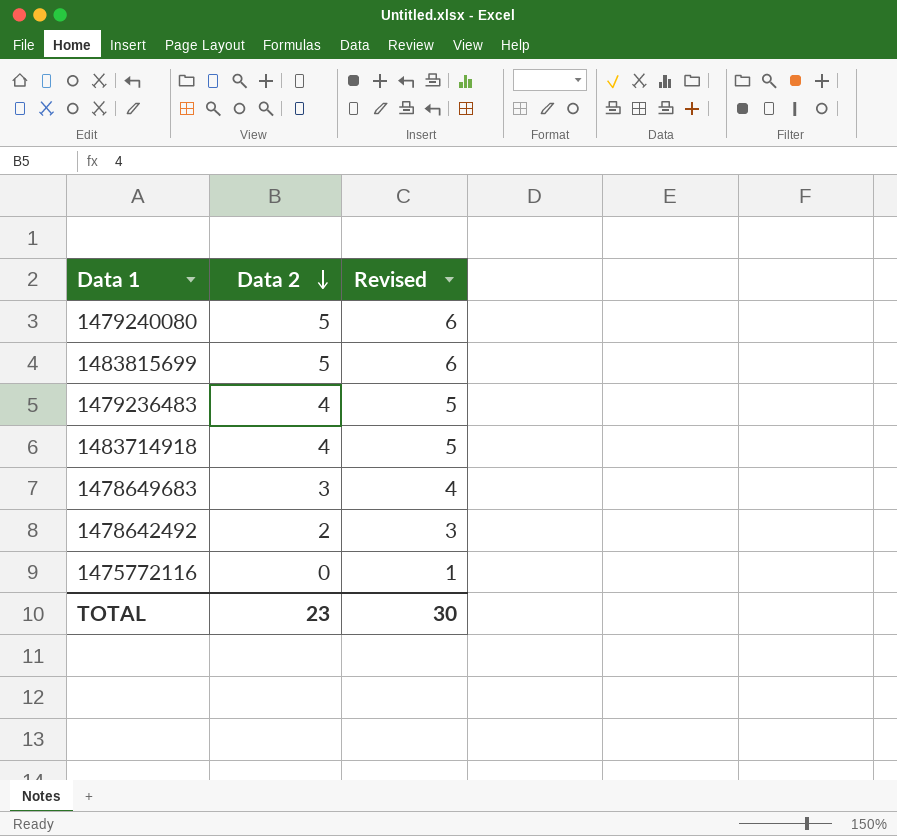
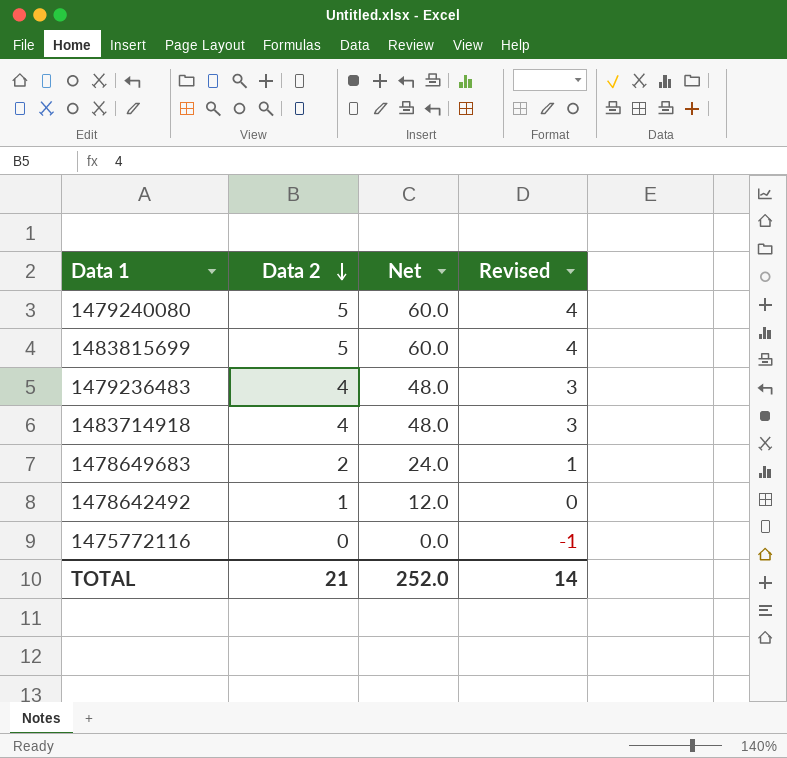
column Net | formula: none -> [Data 2] * 12
column Revised | formula: [Data 2] + 1 -> [Data 2] - 1
1478649683 | Data 2: 3 -> 2
1478642492 | Data 2: 2 -> 1
TOTAL | Data 2: 23 -> 21
TOTAL | Revised: 30 -> 14

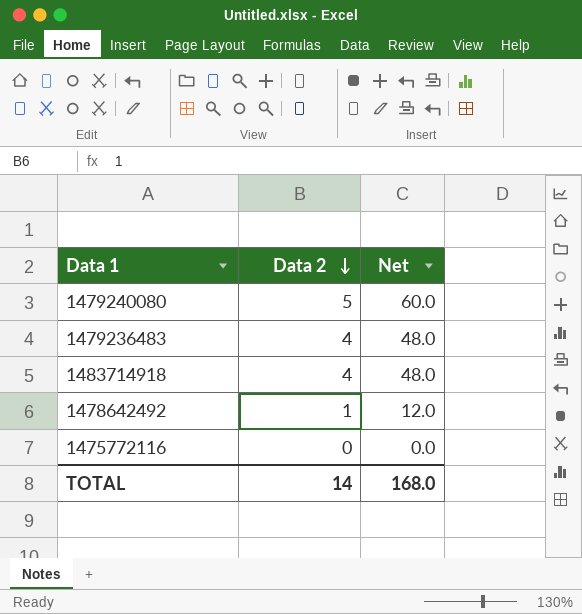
column Revised | formula: [Data 2] - 1 -> none
row 1483815699: 5 | 60.0 | 4 -> none
row 1478649683: 2 | 24.0 | 1 -> none
TOTAL | Data 2: 21 -> 14
TOTAL | Net: 252.0 -> 168.0

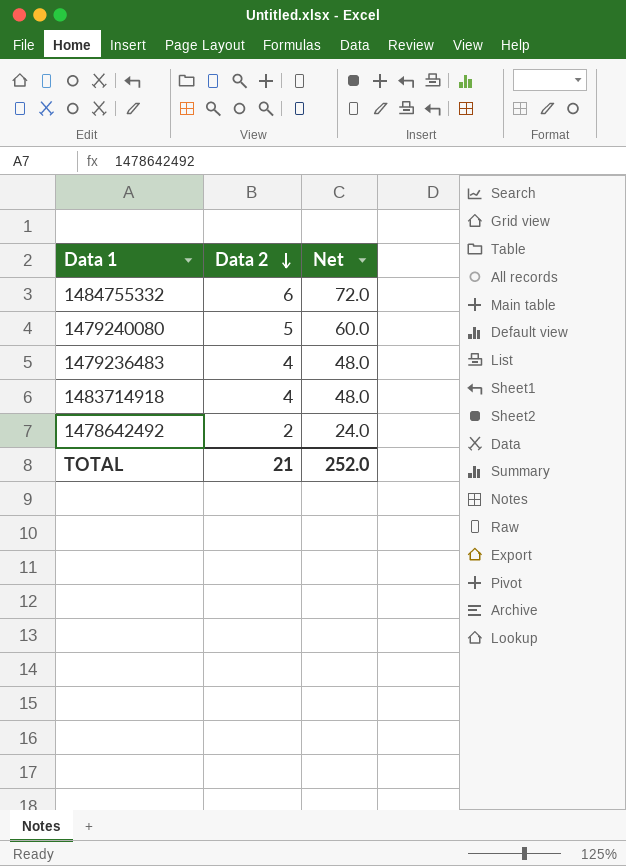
row 1475772116: 0 | 0.0 -> none
row 1484755332: none -> 6 | 72.0
1478642492 | Data 2: 1 -> 2
1478642492 | Net: 12.0 -> 24.0
TOTAL | Data 2: 14 -> 21
TOTAL | Net: 168.0 -> 252.0

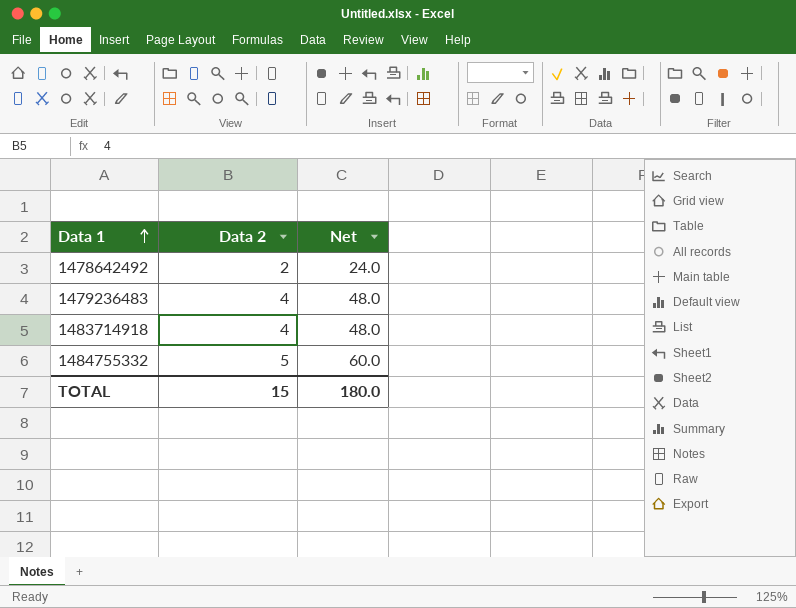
row order: Data 2 descending -> Data 1 ascending
row 1479240080: 5 | 60.0 -> none
1484755332 | Data 2: 6 -> 5
1484755332 | Net: 72.0 -> 60.0
TOTAL | Data 2: 21 -> 15
TOTAL | Net: 252.0 -> 180.0

